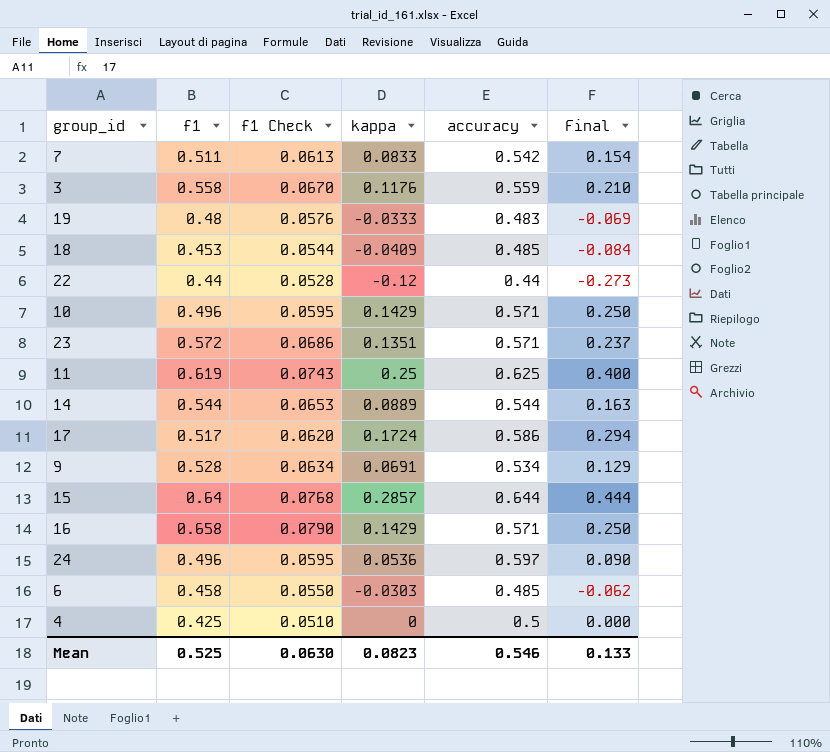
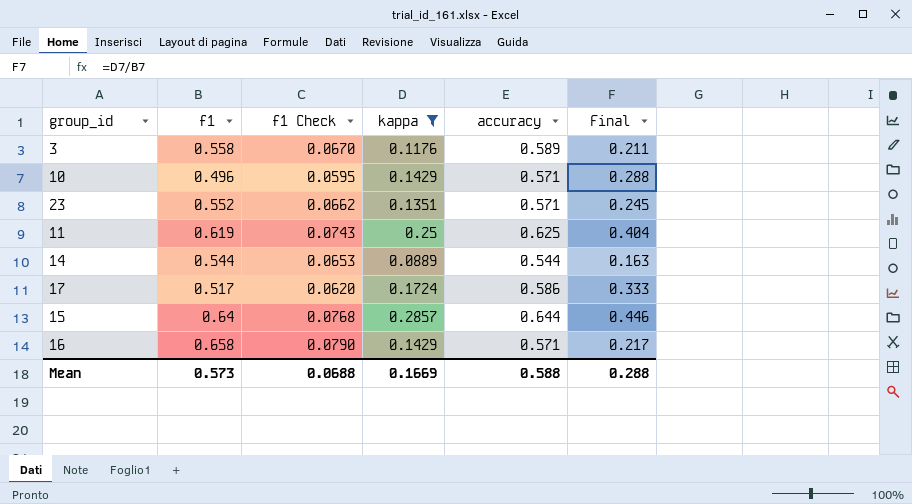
filter: none -> kappa >= 0.0889
column Final | formula: [kappa] / [accuracy] -> [kappa] / [f1]
3 | accuracy: 0.559 -> 0.589
23 | f1: 0.572 -> 0.552
23 | f1 Check: 0.0686 -> 0.0662
Mean | f1: 0.525 -> 0.573
Mean | f1 Check: 0.0630 -> 0.0688
Mean | kappa: 0.0823 -> 0.1669
Mean | accuracy: 0.546 -> 0.588
Mean | Final: 0.133 -> 0.288

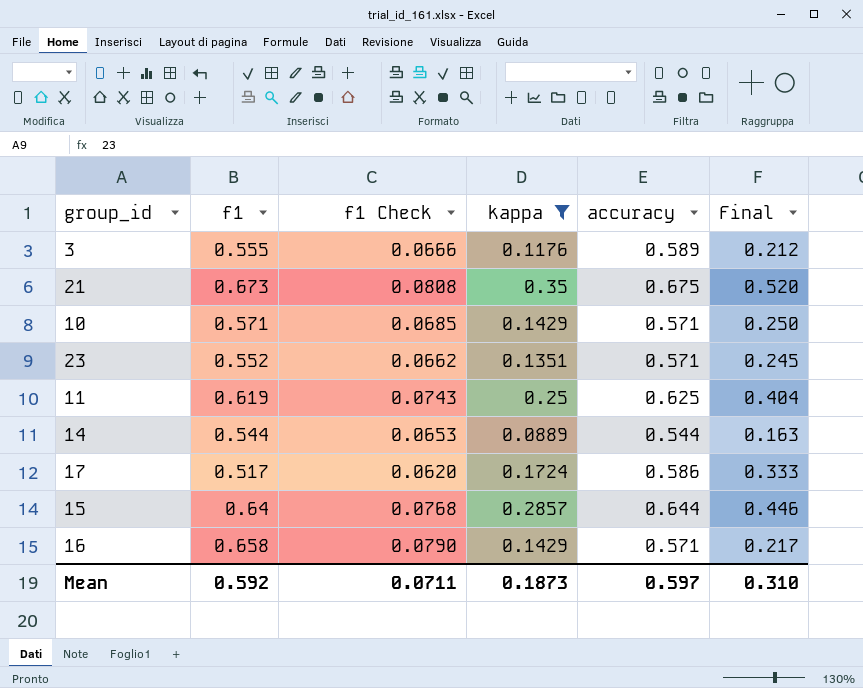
3 | f1: 0.558 -> 0.555
3 | f1 Check: 0.0670 -> 0.0666
3 | Final: 0.211 -> 0.212
row 21: none -> 0.673 | 0.0808 | 0.35 | 0.675 | 0.520
10 | f1: 0.496 -> 0.571
10 | f1 Check: 0.0595 -> 0.0685
10 | Final: 0.288 -> 0.250
Mean | f1: 0.573 -> 0.592
Mean | f1 Check: 0.0688 -> 0.0711
Mean | kappa: 0.1669 -> 0.1873
Mean | accuracy: 0.588 -> 0.597
Mean | Final: 0.288 -> 0.310

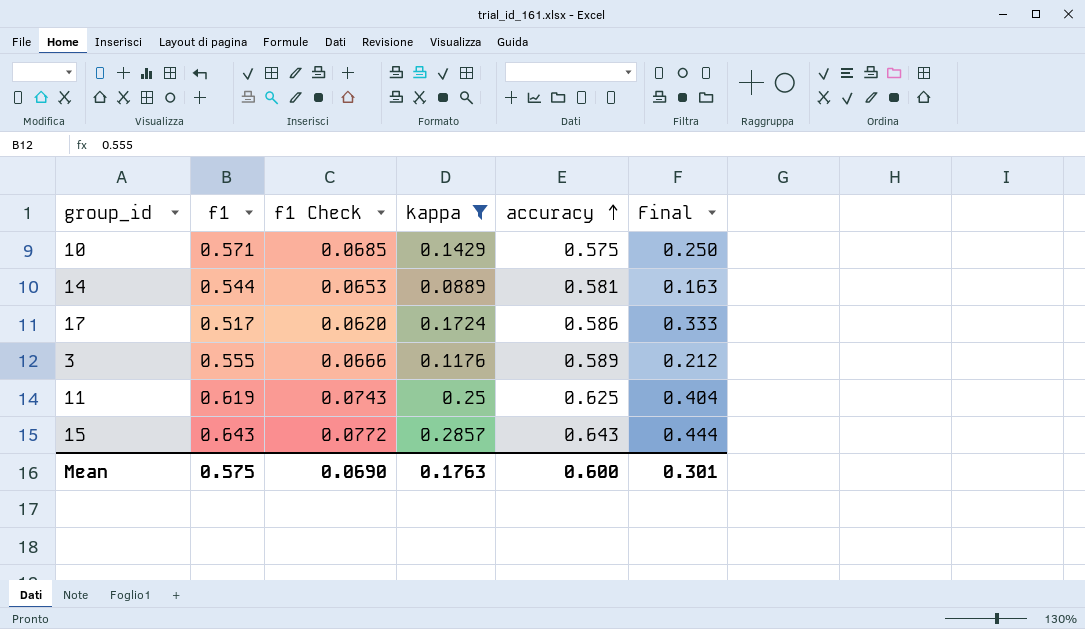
row order: none -> accuracy ascending
row 21: 0.673 | 0.0808 | 0.35 | 0.675 | 0.520 -> none
row 23: 0.552 | 0.0662 | 0.1351 | 0.571 | 0.245 -> none
row 16: 0.658 | 0.0790 | 0.1429 | 0.571 | 0.217 -> none
10 | accuracy: 0.571 -> 0.575
14 | accuracy: 0.544 -> 0.581
15 | f1: 0.64 -> 0.643
15 | f1 Check: 0.0768 -> 0.0772
15 | accuracy: 0.644 -> 0.643
15 | Final: 0.446 -> 0.444
Mean | f1: 0.592 -> 0.575
Mean | f1 Check: 0.0711 -> 0.0690
Mean | kappa: 0.1873 -> 0.1763
Mean | accuracy: 0.597 -> 0.600
Mean | Final: 0.310 -> 0.301

